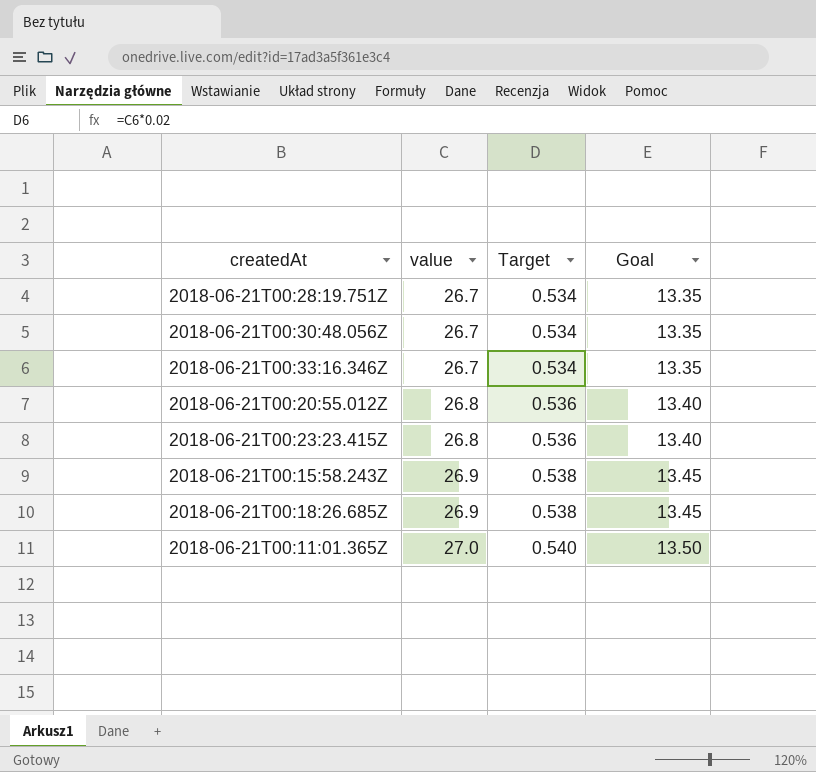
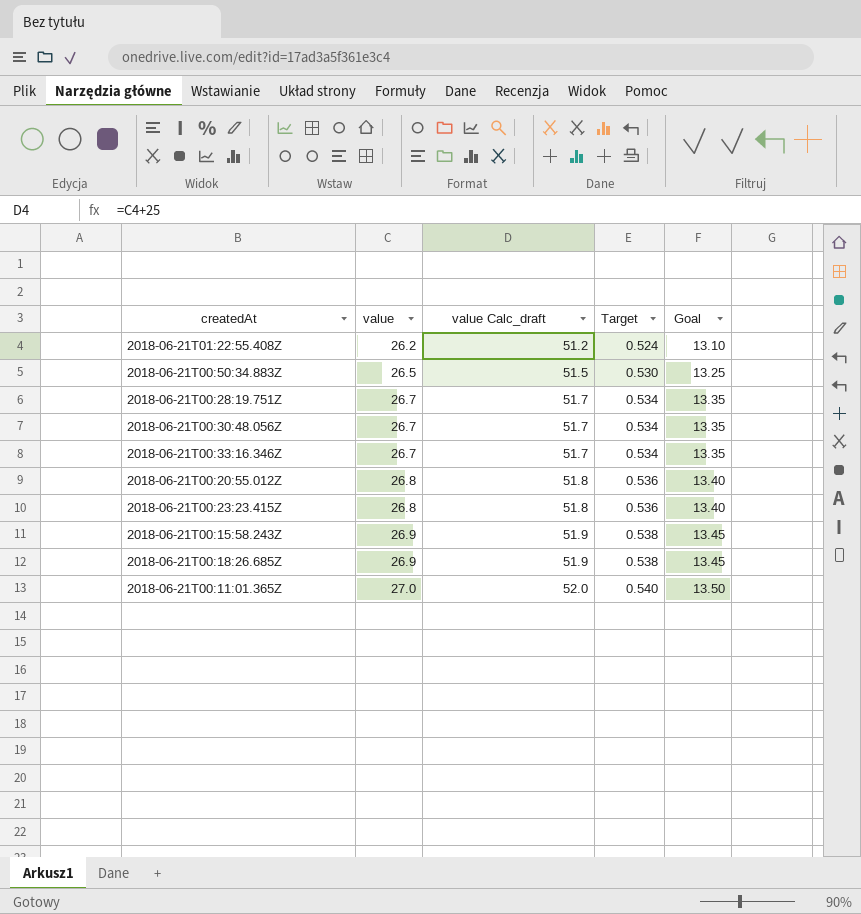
column value Calc_draft | formula: none -> [value] + 25
row 2018-06-21T01:22:55.408Z: none -> 26.2 | 51.2 | 0.524 | 13.10
row 2018-06-21T00:50:34.883Z: none -> 26.5 | 51.5 | 0.530 | 13.25

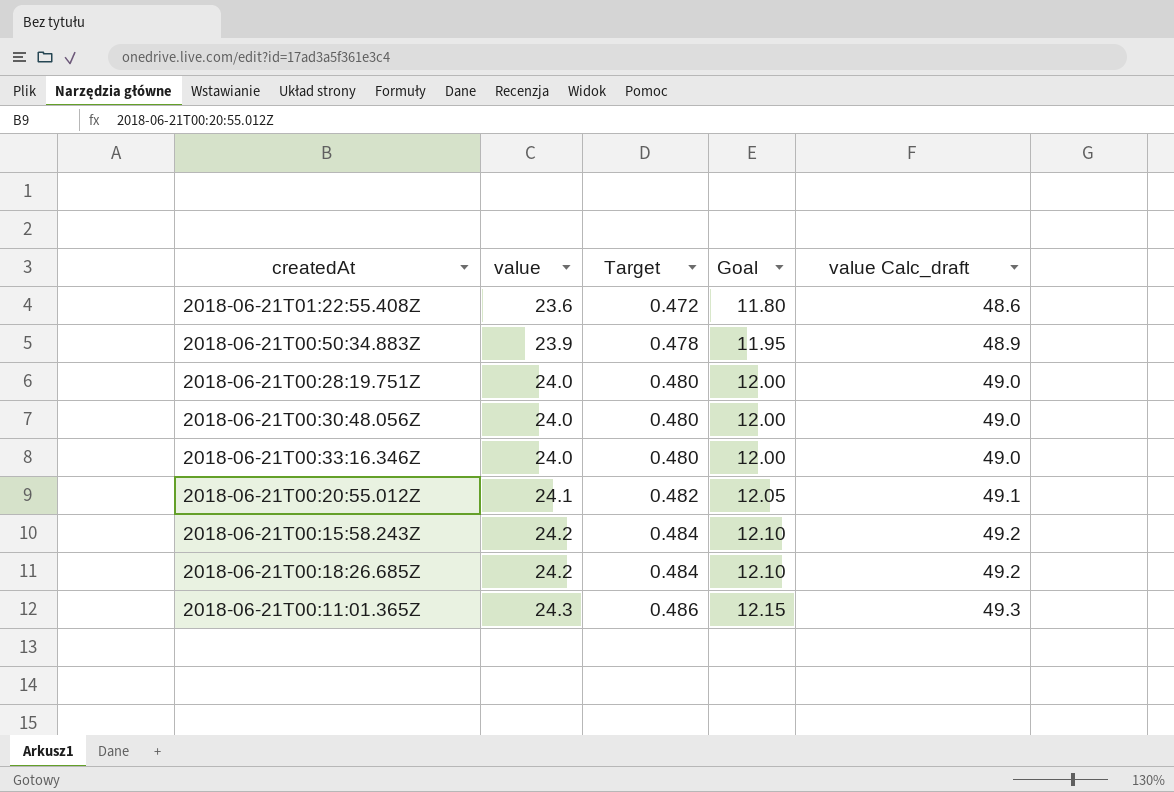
column value Calc_draft | position: 3 -> 5
row 2018-06-21T00:23:23.415Z: 26.8 | 51.8 | 0.536 | 13.40 -> none
2018-06-21T01:22:55.408Z | value: 26.2 -> 23.6
2018-06-21T01:22:55.408Z | Target: 0.524 -> 0.472
2018-06-21T01:22:55.408Z | Goal: 13.10 -> 11.80
2018-06-21T01:22:55.408Z | value Calc_draft: 51.2 -> 48.6
2018-06-21T00:50:34.883Z | value: 26.5 -> 23.9
2018-06-21T00:50:34.883Z | Target: 0.530 -> 0.478
2018-06-21T00:50:34.883Z | Goal: 13.25 -> 11.95
2018-06-21T00:50:34.883Z | value Calc_draft: 51.5 -> 48.9
2018-06-21T00:28:19.751Z | value: 26.7 -> 24.0
2018-06-21T00:28:19.751Z | Target: 0.534 -> 0.480
2018-06-21T00:28:19.751Z | Goal: 13.35 -> 12.00
2018-06-21T00:28:19.751Z | value Calc_draft: 51.7 -> 49.0
2018-06-21T00:30:48.056Z | value: 26.7 -> 24.0
2018-06-21T00:30:48.056Z | Target: 0.534 -> 0.480
2018-06-21T00:30:48.056Z | Goal: 13.35 -> 12.00
2018-06-21T00:30:48.056Z | value Calc_draft: 51.7 -> 49.0
2018-06-21T00:33:16.346Z | value: 26.7 -> 24.0
2018-06-21T00:33:16.346Z | Target: 0.534 -> 0.480
2018-06-21T00:33:16.346Z | Goal: 13.35 -> 12.00
2018-06-21T00:33:16.346Z | value Calc_draft: 51.7 -> 49.0
2018-06-21T00:20:55.012Z | value: 26.8 -> 24.1
2018-06-21T00:20:55.012Z | Target: 0.536 -> 0.482
2018-06-21T00:20:55.012Z | Goal: 13.40 -> 12.05
2018-06-21T00:20:55.012Z | value Calc_draft: 51.8 -> 49.1
2018-06-21T00:15:58.243Z | value: 26.9 -> 24.2
2018-06-21T00:15:58.243Z | Target: 0.538 -> 0.484
2018-06-21T00:15:58.243Z | Goal: 13.45 -> 12.10
2018-06-21T00:15:58.243Z | value Calc_draft: 51.9 -> 49.2
2018-06-21T00:18:26.685Z | value: 26.9 -> 24.2
2018-06-21T00:18:26.685Z | Target: 0.538 -> 0.484
2018-06-21T00:18:26.685Z | Goal: 13.45 -> 12.10
2018-06-21T00:18:26.685Z | value Calc_draft: 51.9 -> 49.2
2018-06-21T00:11:01.365Z | value: 27.0 -> 24.3
2018-06-21T00:11:01.365Z | Target: 0.540 -> 0.486
2018-06-21T00:11:01.365Z | Goal: 13.50 -> 12.15
2018-06-21T00:11:01.365Z | value Calc_draft: 52.0 -> 49.3

